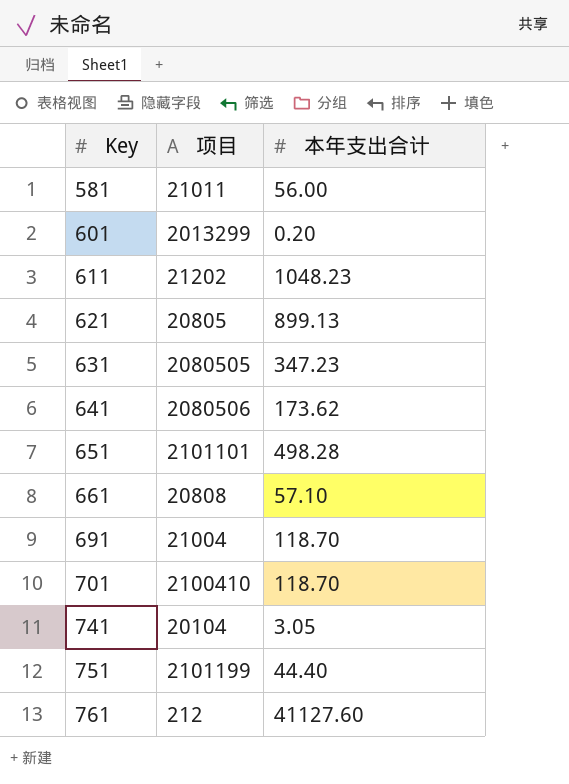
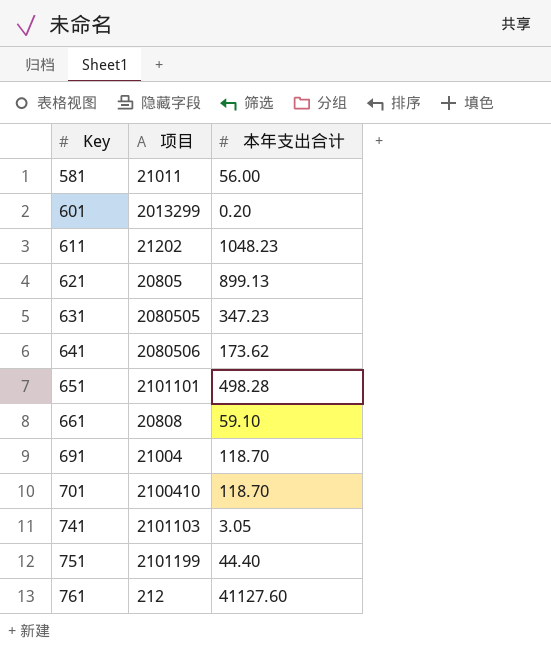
661 | 本年支出合计: 57.10 -> 59.10
741 | 项目: 20104 -> 2101103

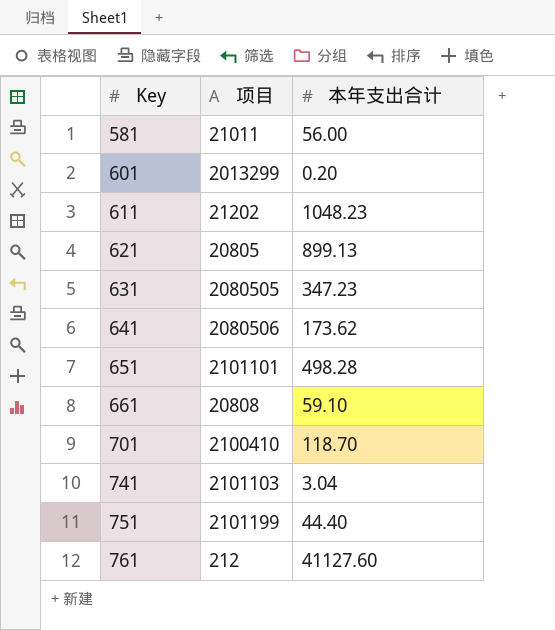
row 691: 21004 | 118.70 -> none
741 | 本年支出合计: 3.05 -> 3.04

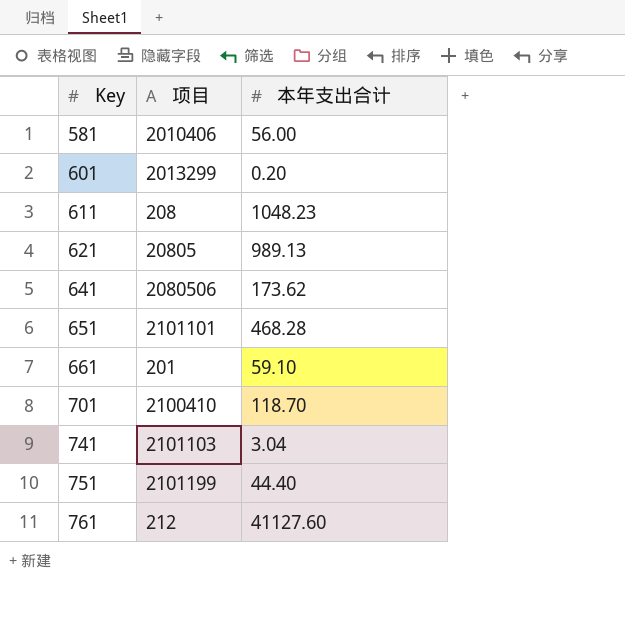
row 631: 2080505 | 347.23 -> none
581 | 项目: 21011 -> 2010406
611 | 项目: 21202 -> 208
621 | 本年支出合计: 899.13 -> 989.13
651 | 本年支出合计: 498.28 -> 468.28
661 | 项目: 20808 -> 201

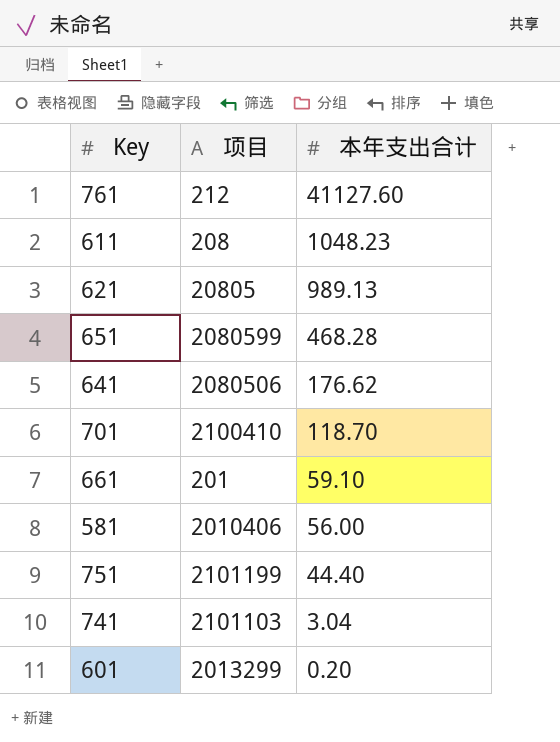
row order: Key ascending -> 本年支出合计 descending
651 | 项目: 2101101 -> 2080599
641 | 本年支出合计: 173.62 -> 176.62

